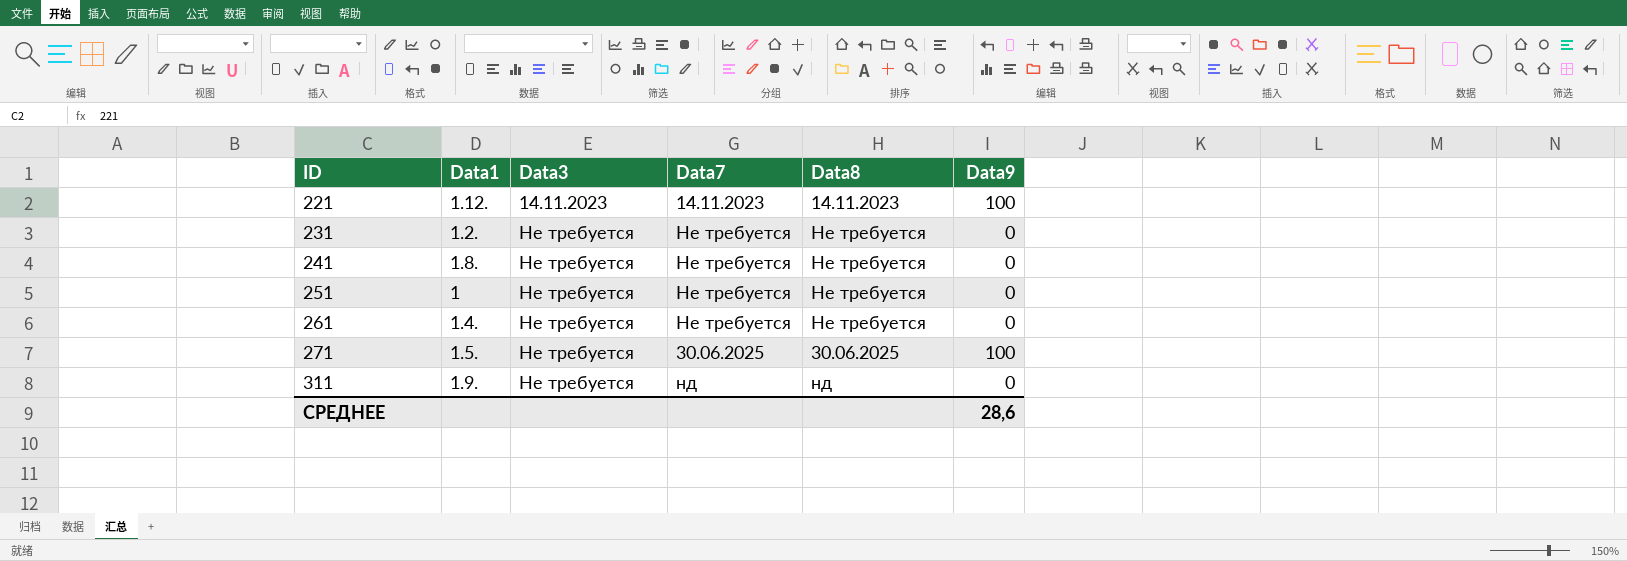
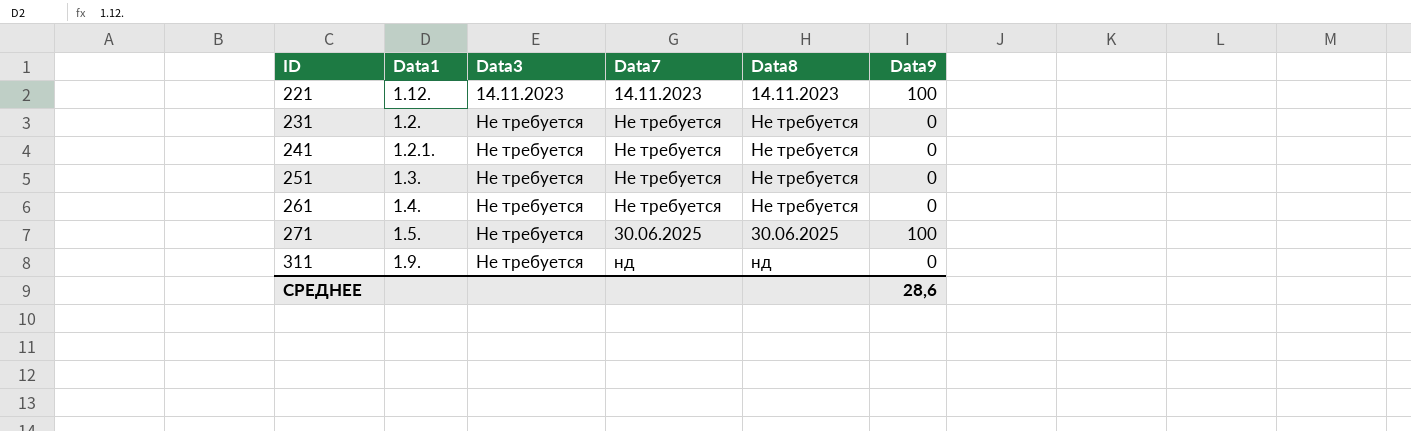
241 | Data1: 1.8. -> 1.2.1.
251 | Data1: 1 -> 1.3.

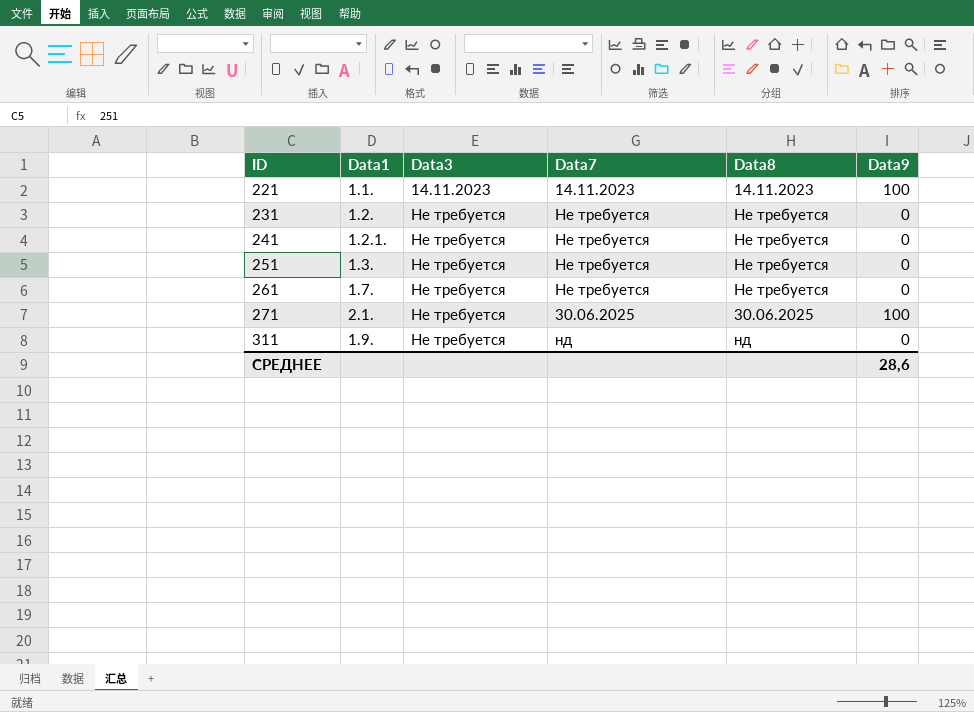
221 | Data1: 1.12. -> 1.1.
261 | Data1: 1.4. -> 1.7.
271 | Data1: 1.5. -> 2.1.

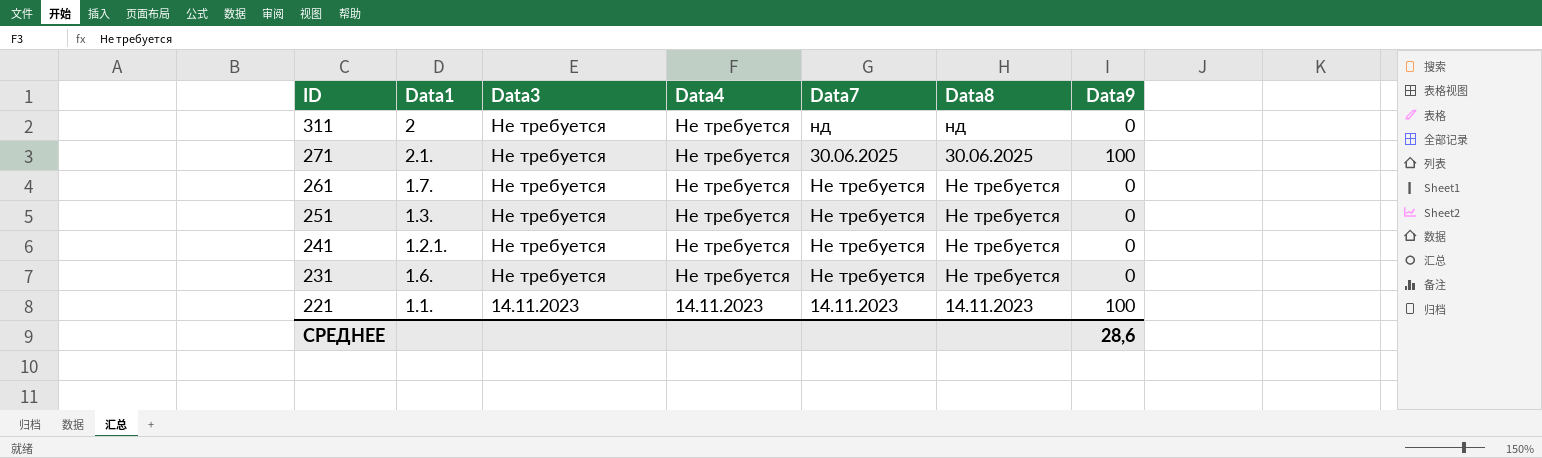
row order: ID ascending -> ID descending
column Data4 | position: none -> 4
311 | Data1: 1.9. -> 2
231 | Data1: 1.2. -> 1.6.

